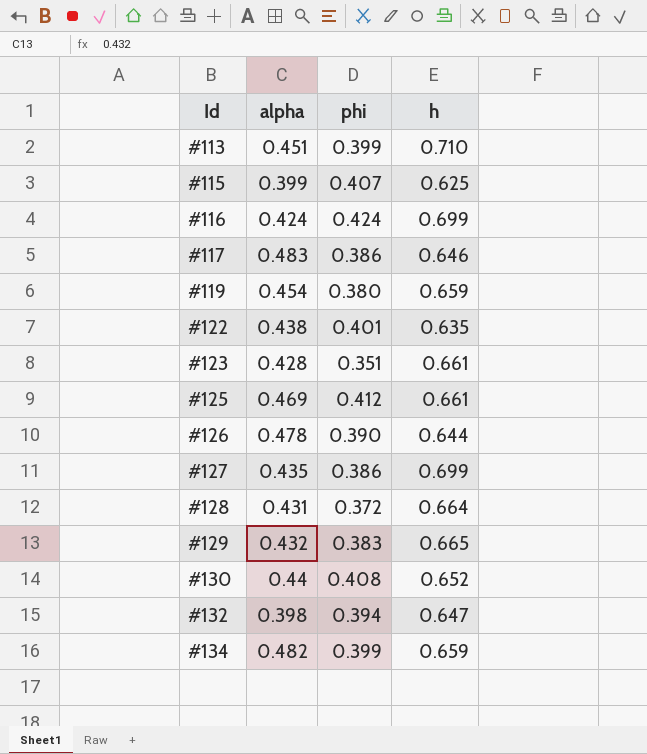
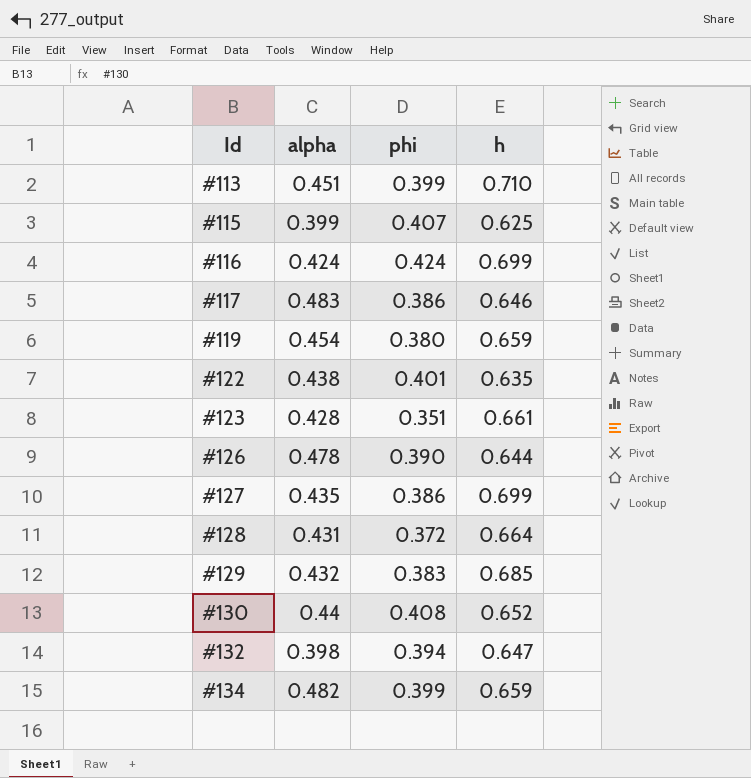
row #125: 0.469 | 0.412 | 0.661 -> none
#129 | h: 0.665 -> 0.685

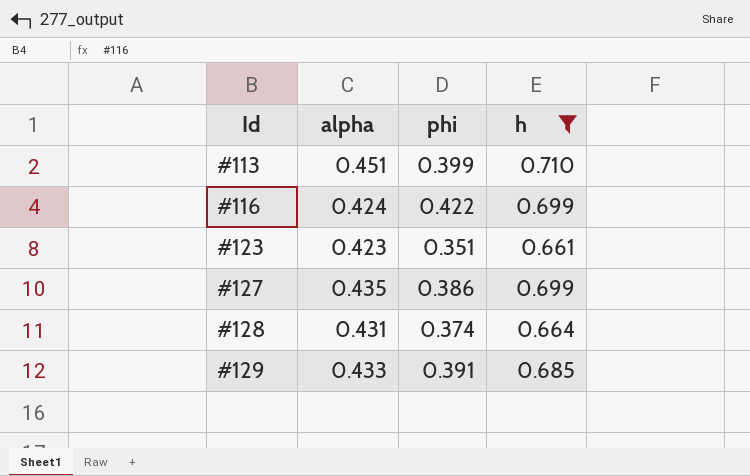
filter: none -> h >= 0.661
#116 | phi: 0.424 -> 0.422
#123 | alpha: 0.428 -> 0.423
#128 | phi: 0.372 -> 0.374
#129 | alpha: 0.432 -> 0.433
#129 | phi: 0.383 -> 0.391

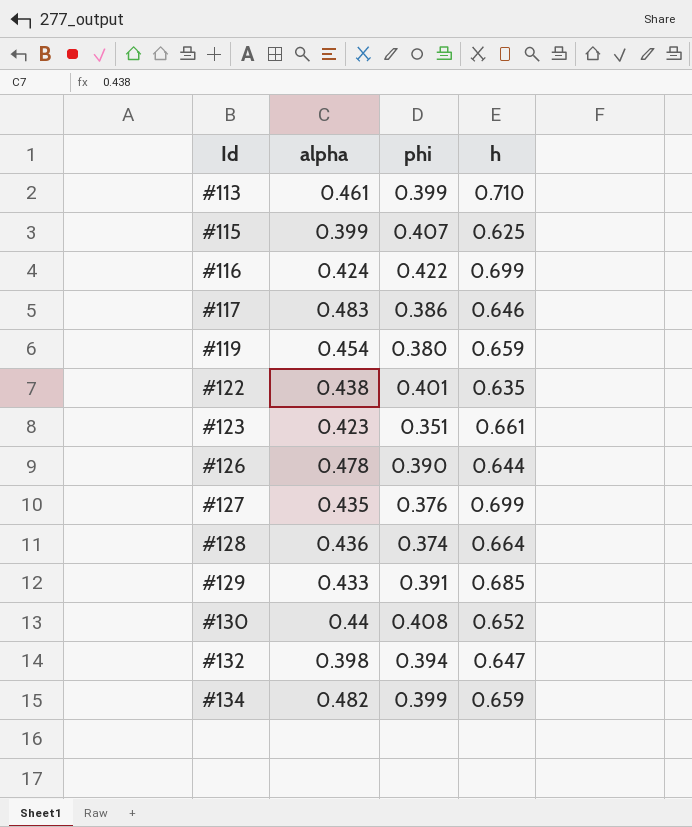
filter: h >= 0.661 -> none
#113 | alpha: 0.451 -> 0.461
#127 | phi: 0.386 -> 0.376
#128 | alpha: 0.431 -> 0.436

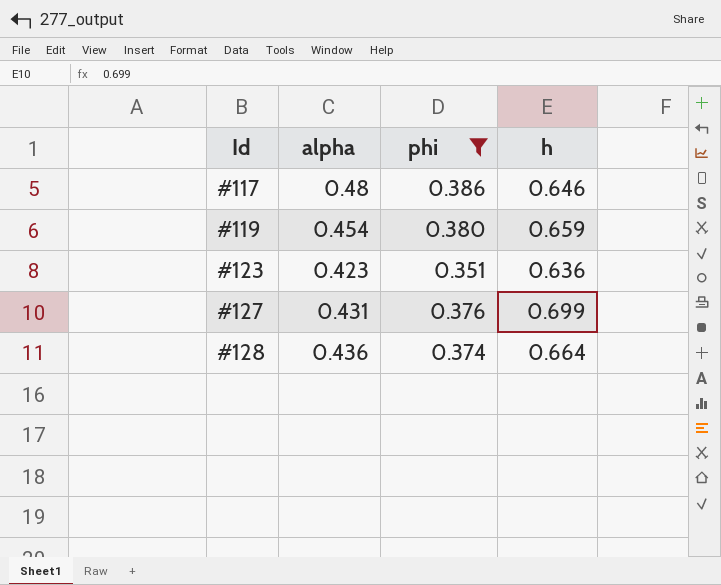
filter: none -> phi <= 0.386
#117 | alpha: 0.483 -> 0.48
#123 | h: 0.661 -> 0.636
#127 | alpha: 0.435 -> 0.431

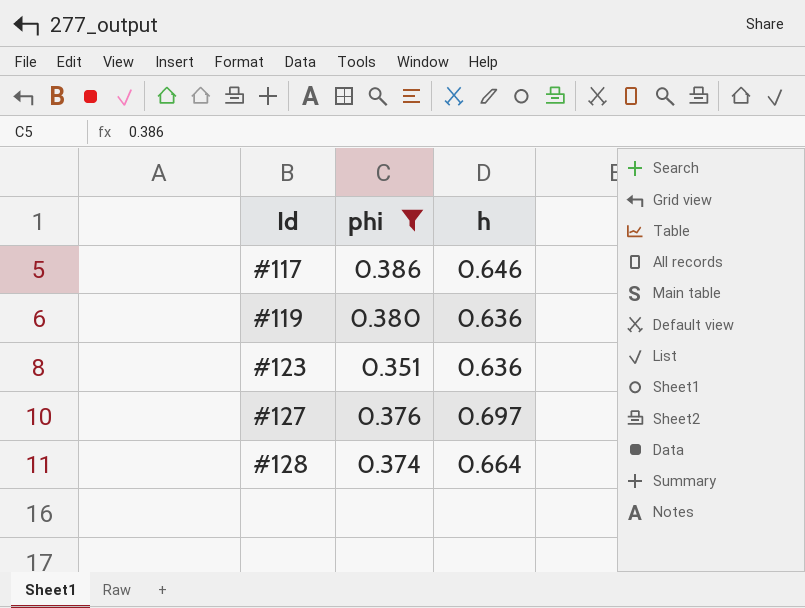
column alpha | position: 2 -> none
#119 | h: 0.659 -> 0.636
#127 | h: 0.699 -> 0.697

